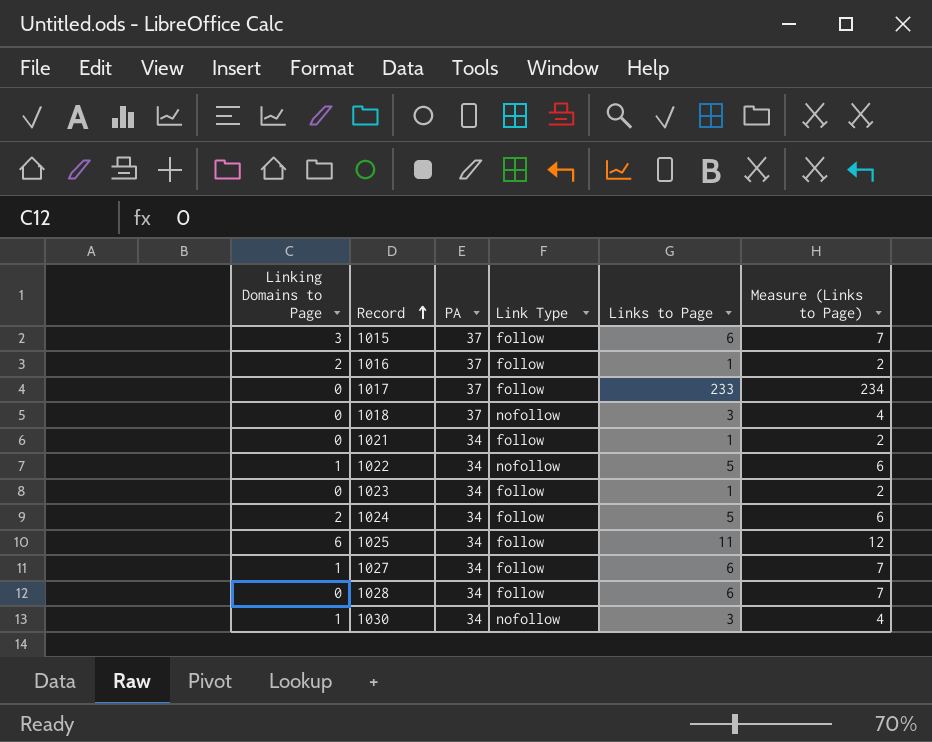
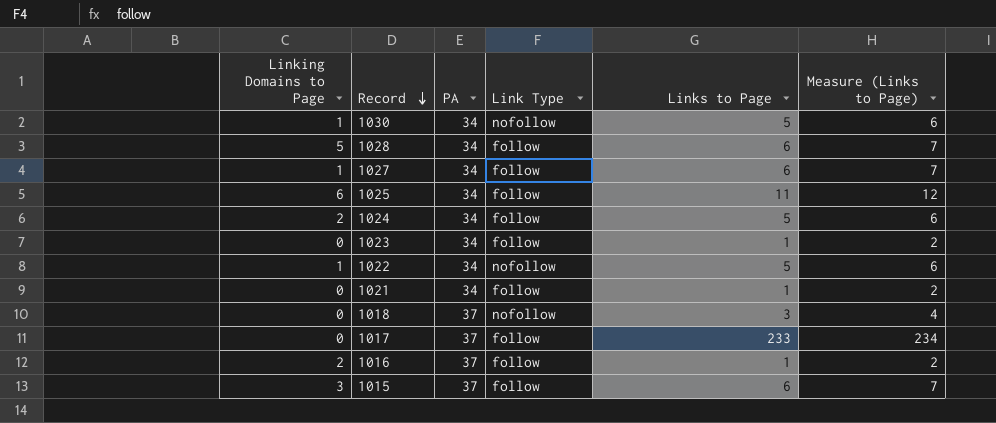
row order: Record ascending -> Record descending
1030 | Links to Page: 3 -> 5
1030 | Measure (Links to Page): 4 -> 6
1028 | Linking Domains to Page: 0 -> 5

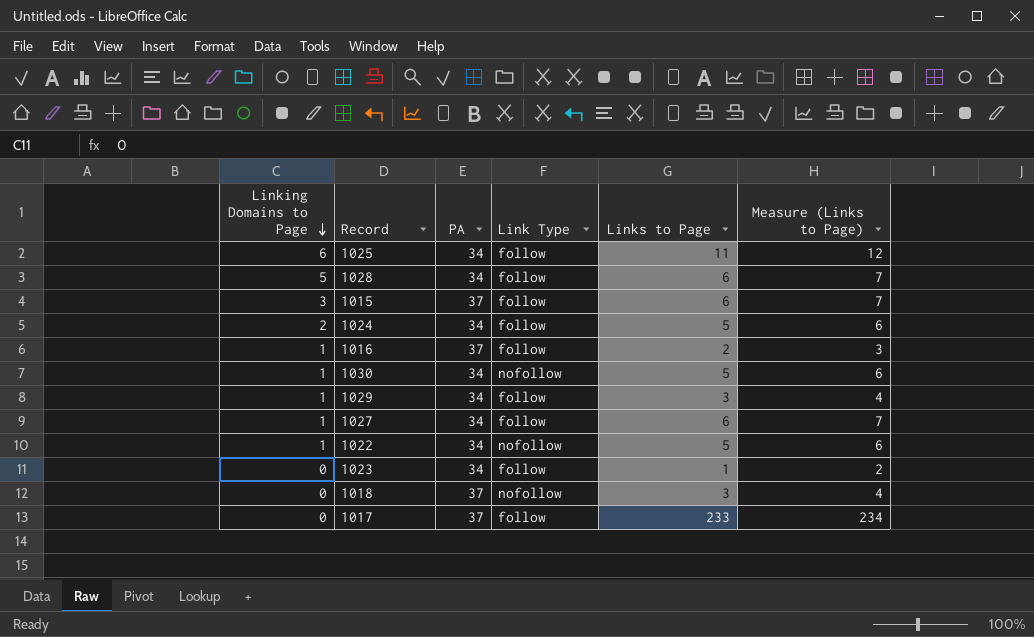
row order: Record descending -> Linking Domains to Page descending
row 1021: 0 | 34 | follow | 1 | 2 -> none
1016 | Linking Domains to Page: 2 -> 1
1016 | Links to Page: 1 -> 2
1016 | Measure (Links to Page): 2 -> 3
row 1029: none -> 1 | 34 | follow | 3 | 4

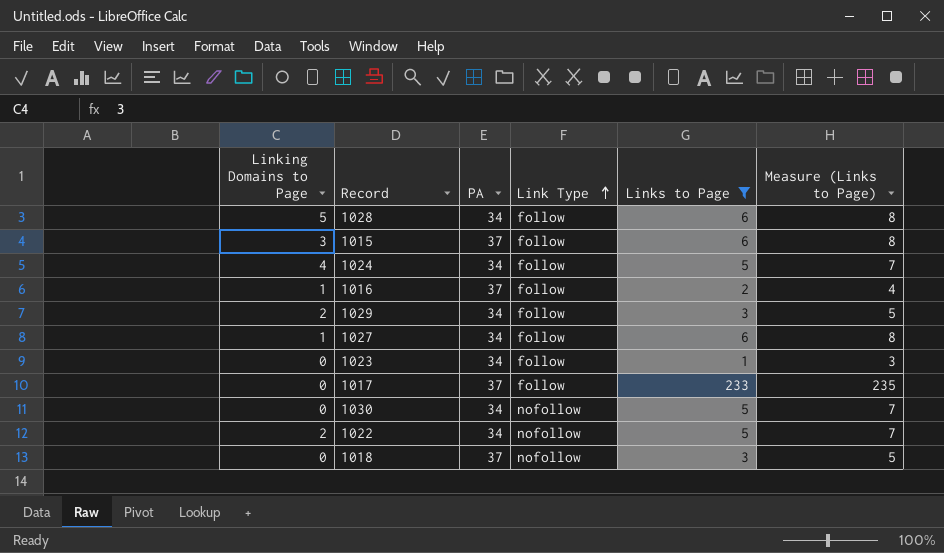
filter: none -> Links to Page != 11
row order: Linking Domains to Page descending -> Link Type ascending
column Measure (Links to Page) | formula: [Links to Page] + 1 -> [Links to Page] + 2
1024 | Linking Domains to Page: 2 -> 4
1029 | Linking Domains to Page: 1 -> 2
1030 | Linking Domains to Page: 1 -> 0
1022 | Linking Domains to Page: 1 -> 2

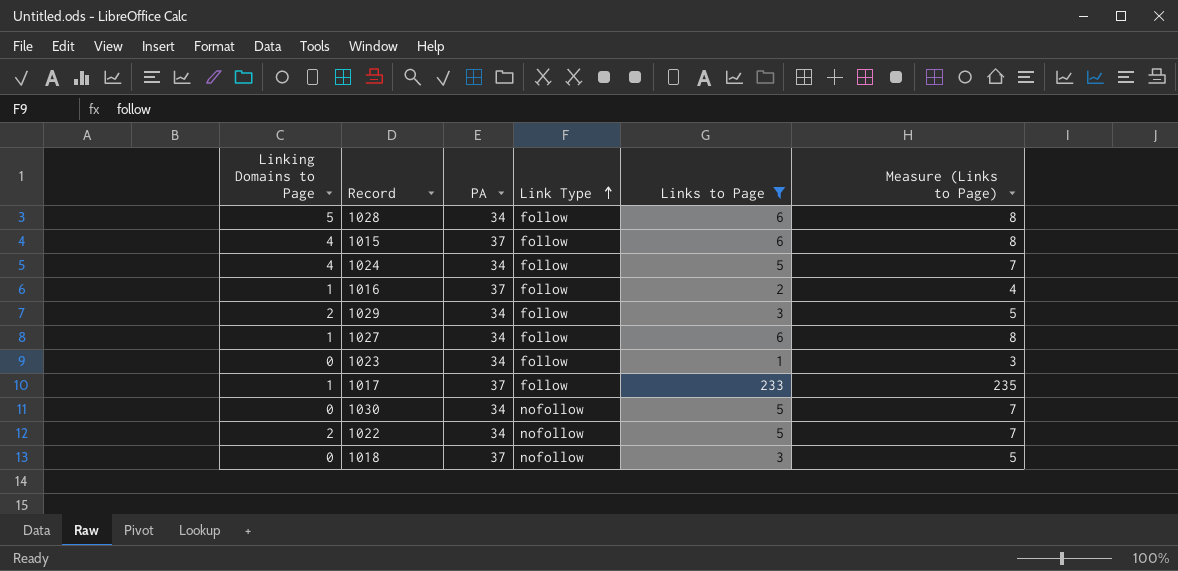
1015 | Linking Domains to Page: 3 -> 4
1017 | Linking Domains to Page: 0 -> 1

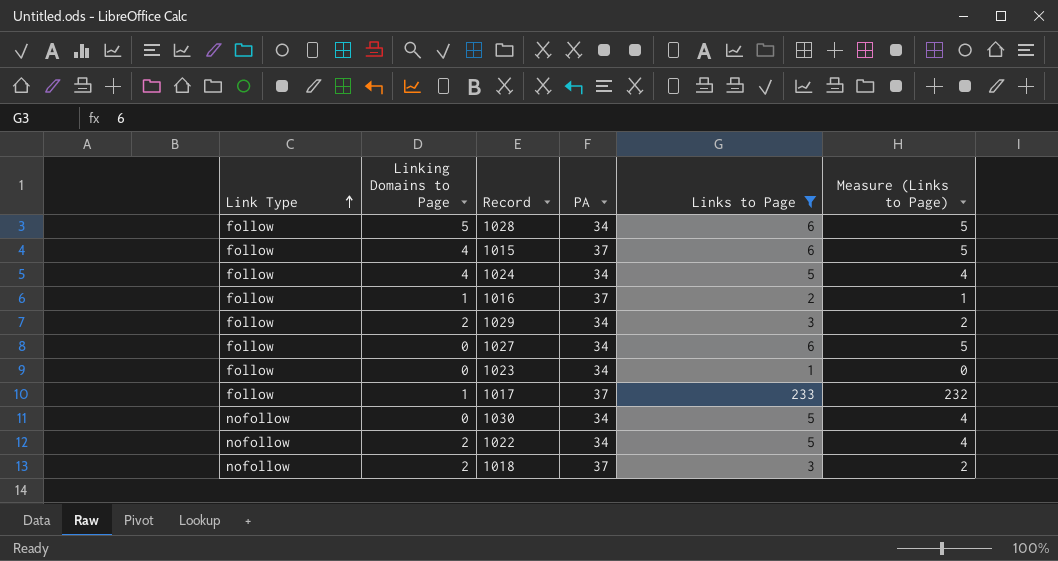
column Link Type | position: 4 -> 1
column Measure (Links to Page) | formula: [Links to Page] + 2 -> [Links to Page] - 1
1027 | Linking Domains to Page: 1 -> 0
1018 | Linking Domains to Page: 0 -> 2

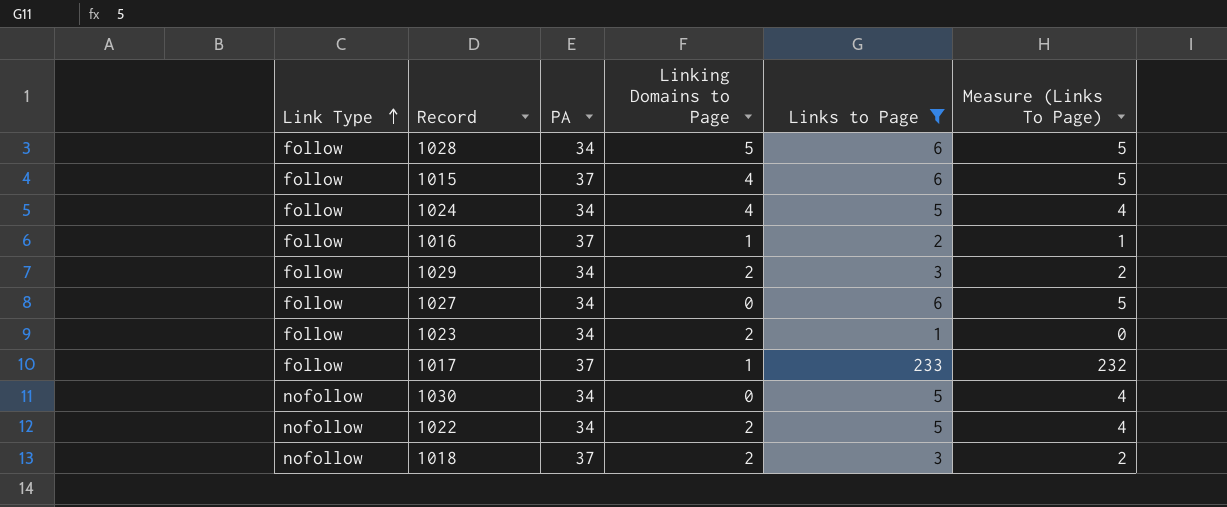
column Linking Domains to Page | position: 2 -> 4
column name: Measure (Links to Page) -> Measure (Links To Page)
1023 | Linking Domains to Page: 0 -> 2

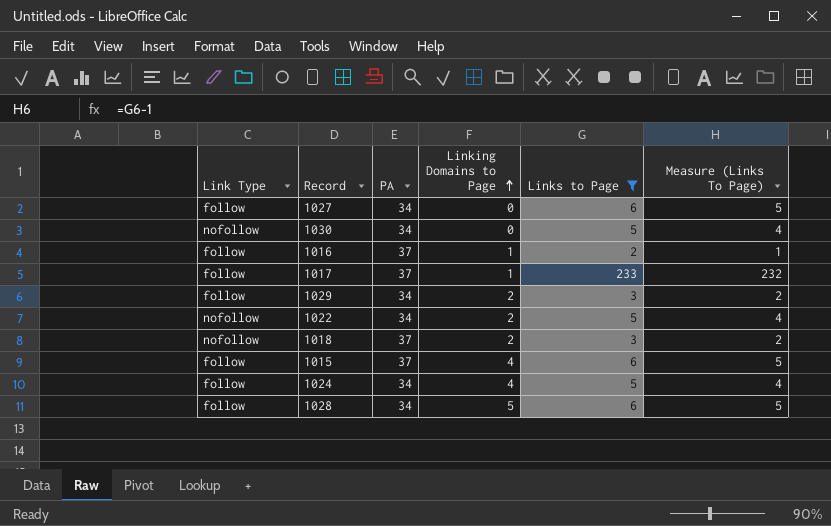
row order: Link Type ascending -> Linking Domains to Page ascending
row 1023: follow | 34 | 2 | 1 | 0 -> none

